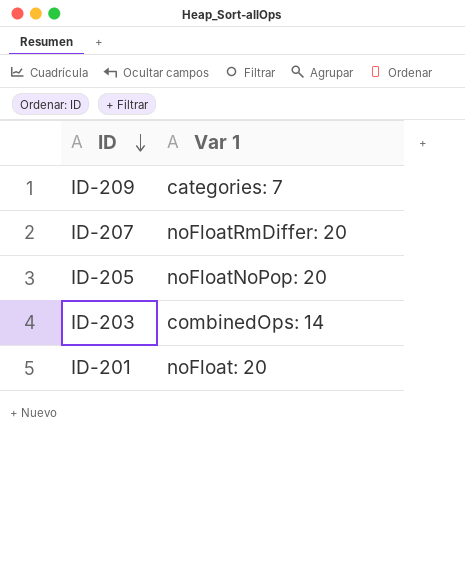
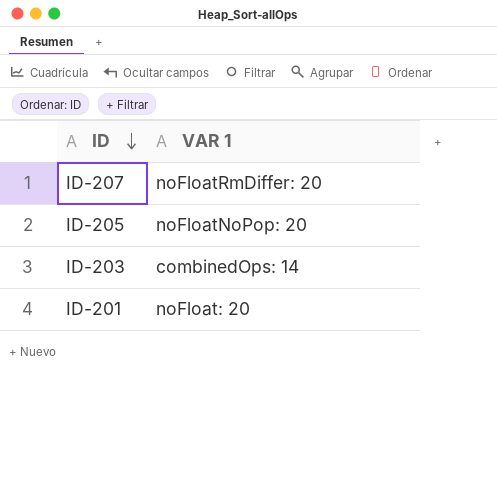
column name: Var 1 -> VAR 1
row ID-209: categories: 7 -> none

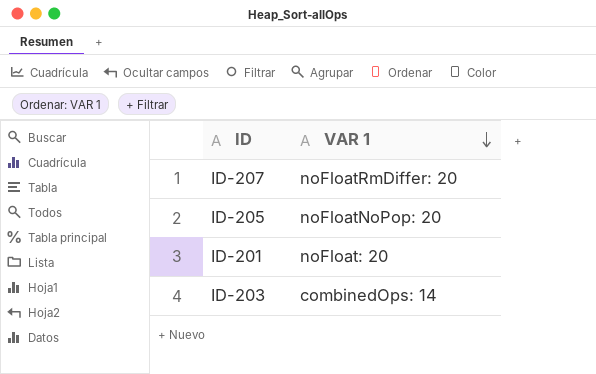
row order: ID descending -> VAR 1 descending

